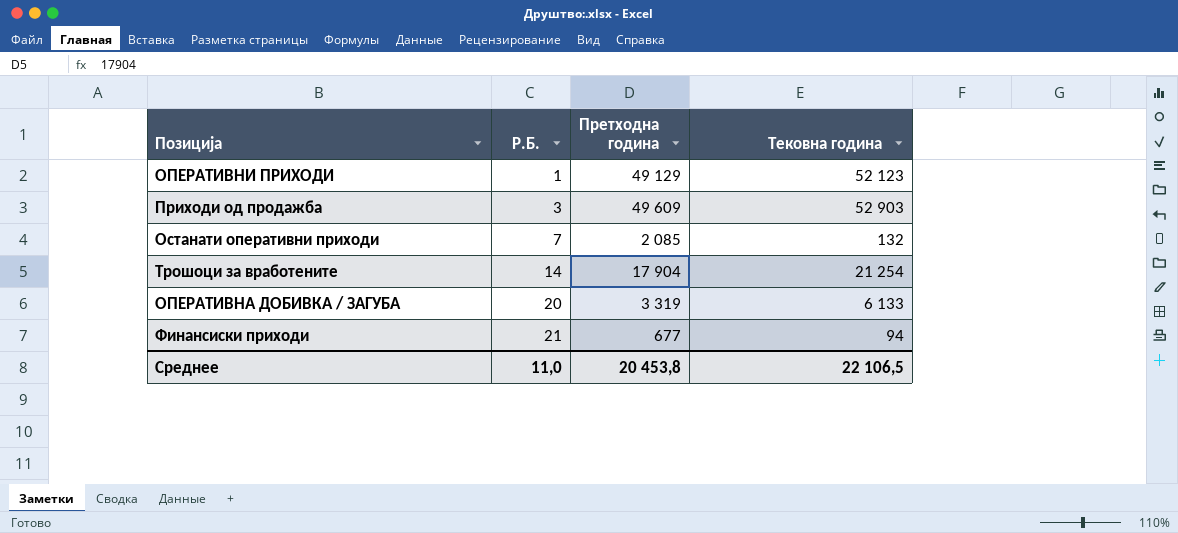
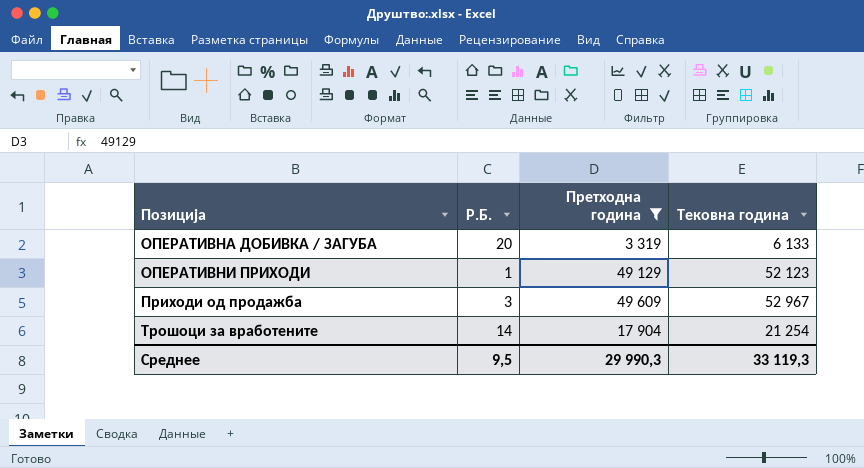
filter: none -> Претходна година >= 3 319
row order: Р.Б. ascending -> Позиција ascending
Приходи од продажба | Тековна година: 52 903 -> 52 967
Среднее | Р.Б.: 11,0 -> 9,5
Среднее | Претходна година: 20 453,8 -> 29 990,3
Среднее | Тековна година: 22 106,5 -> 33 119,3

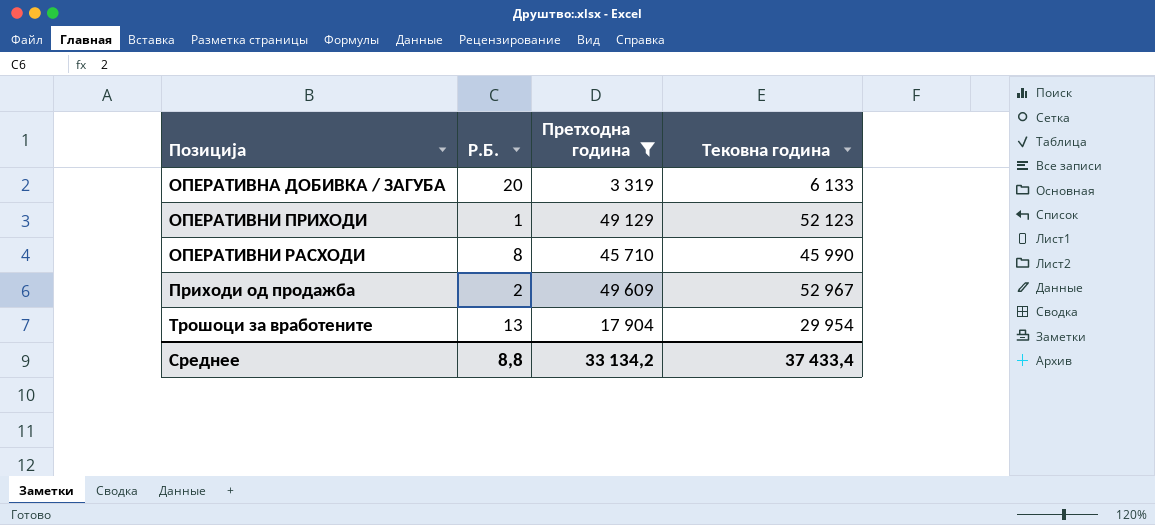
row ОПЕРАТИВНИ РАСХОДИ: none -> 8 | 45 710 | 45 990
Приходи од продажба | Р.Б.: 3 -> 2
Трошоци за вработените | Р.Б.: 14 -> 13
Трошоци за вработените | Тековна година: 21 254 -> 29 954
Среднее | Р.Б.: 9,5 -> 8,8
Среднее | Претходна година: 29 990,3 -> 33 134,2
Среднее | Тековна година: 33 119,3 -> 37 433,4

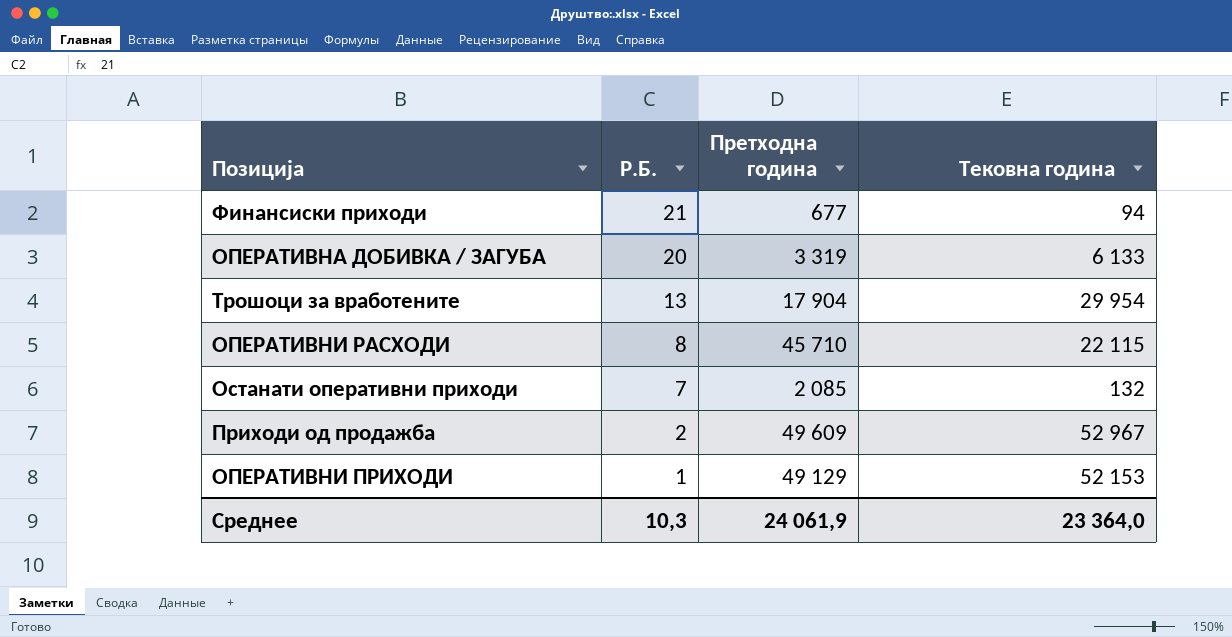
filter: Претходна година >= 3 319 -> none
row order: Позиција ascending -> Р.Б. descending
ОПЕРАТИВНИ РАСХОДИ | Тековна година: 45 990 -> 22 115
ОПЕРАТИВНИ ПРИХОДИ | Тековна година: 52 123 -> 52 153
Среднее | Р.Б.: 8,8 -> 10,3
Среднее | Претходна година: 33 134,2 -> 24 061,9
Среднее | Тековна година: 37 433,4 -> 23 364,0

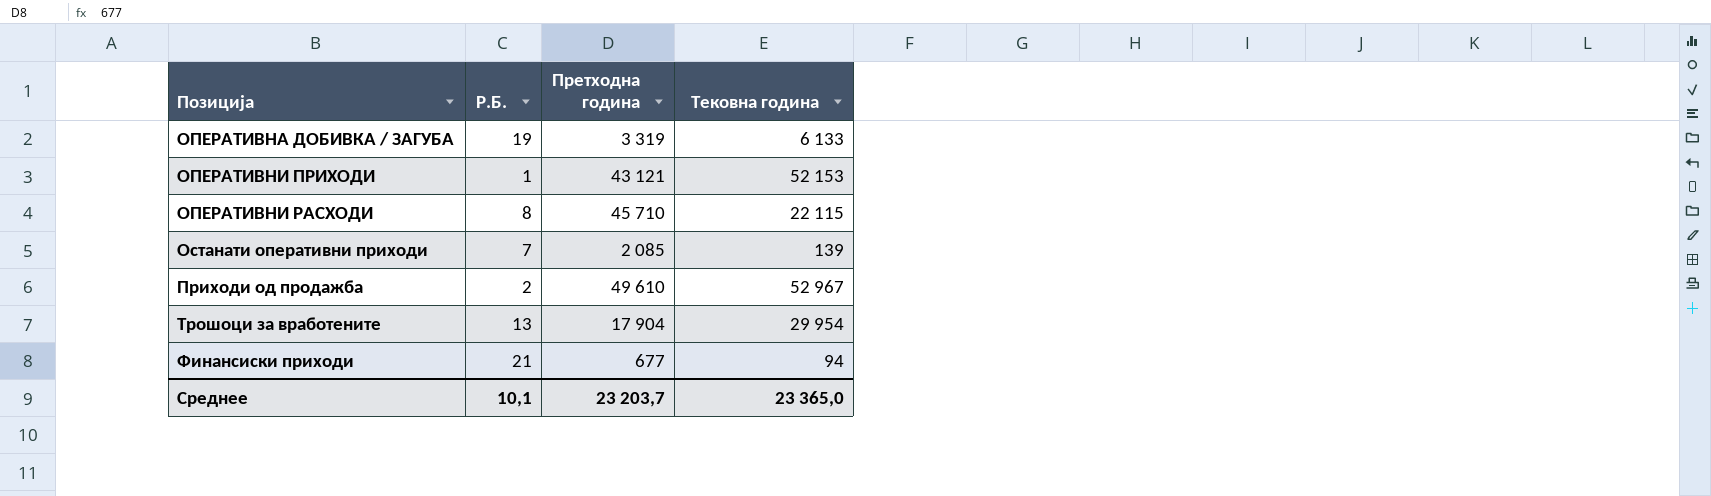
row order: Р.Б. descending -> Позиција ascending
ОПЕРАТИВНА ДОБИВКА / ЗАГУБА | Р.Б.: 20 -> 19
ОПЕРАТИВНИ ПРИХОДИ | Претходна година: 49 129 -> 43 121
Останати оперативни приходи | Тековна година: 132 -> 139
Приходи од продажба | Претходна година: 49 609 -> 49 610
Среднее | Р.Б.: 10,3 -> 10,1
Среднее | Претходна година: 24 061,9 -> 23 203,7
Среднее | Тековна година: 23 364,0 -> 23 365,0

